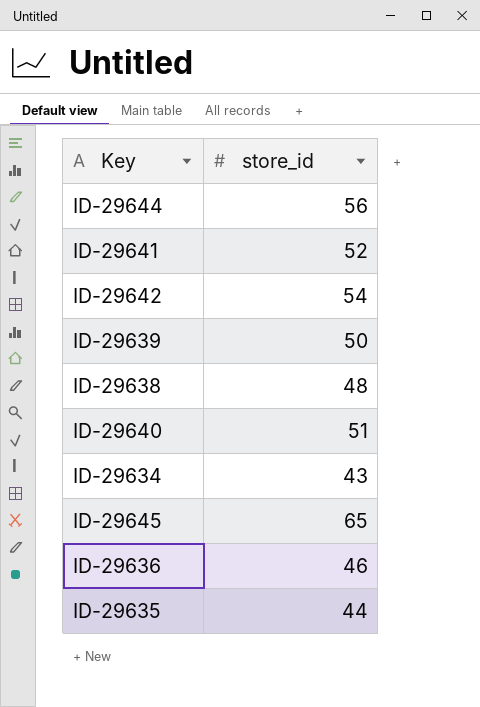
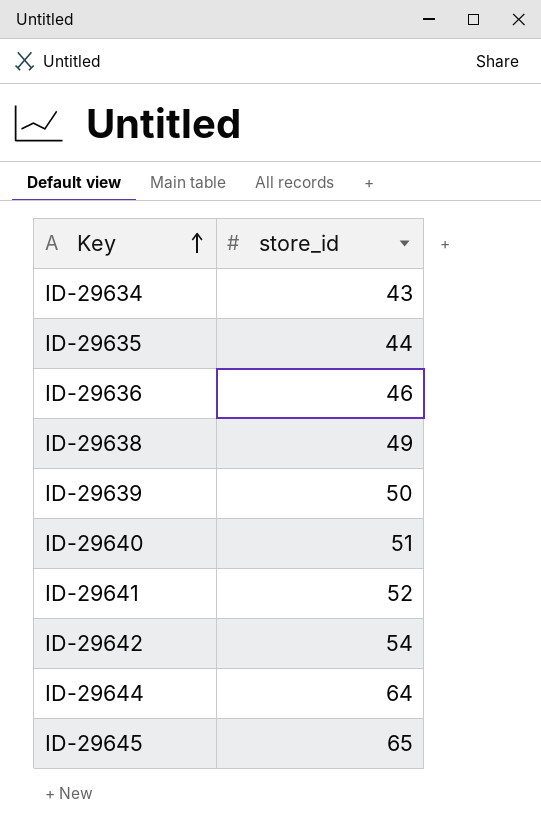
row order: none -> Key ascending
ID-29638 | store_id: 48 -> 49
ID-29644 | store_id: 56 -> 64

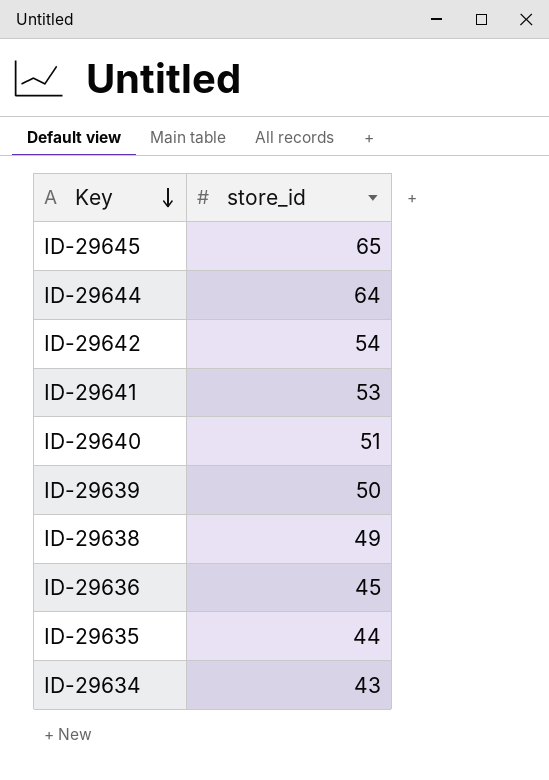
row order: Key ascending -> Key descending
ID-29641 | store_id: 52 -> 53
ID-29636 | store_id: 46 -> 45

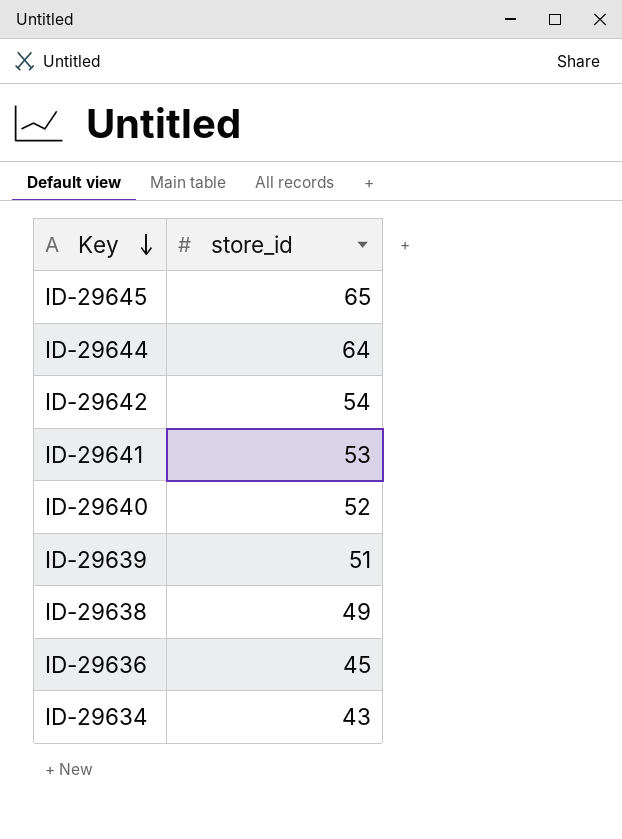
row ID-29635: 44 -> none
ID-29640 | store_id: 51 -> 52
ID-29639 | store_id: 50 -> 51

